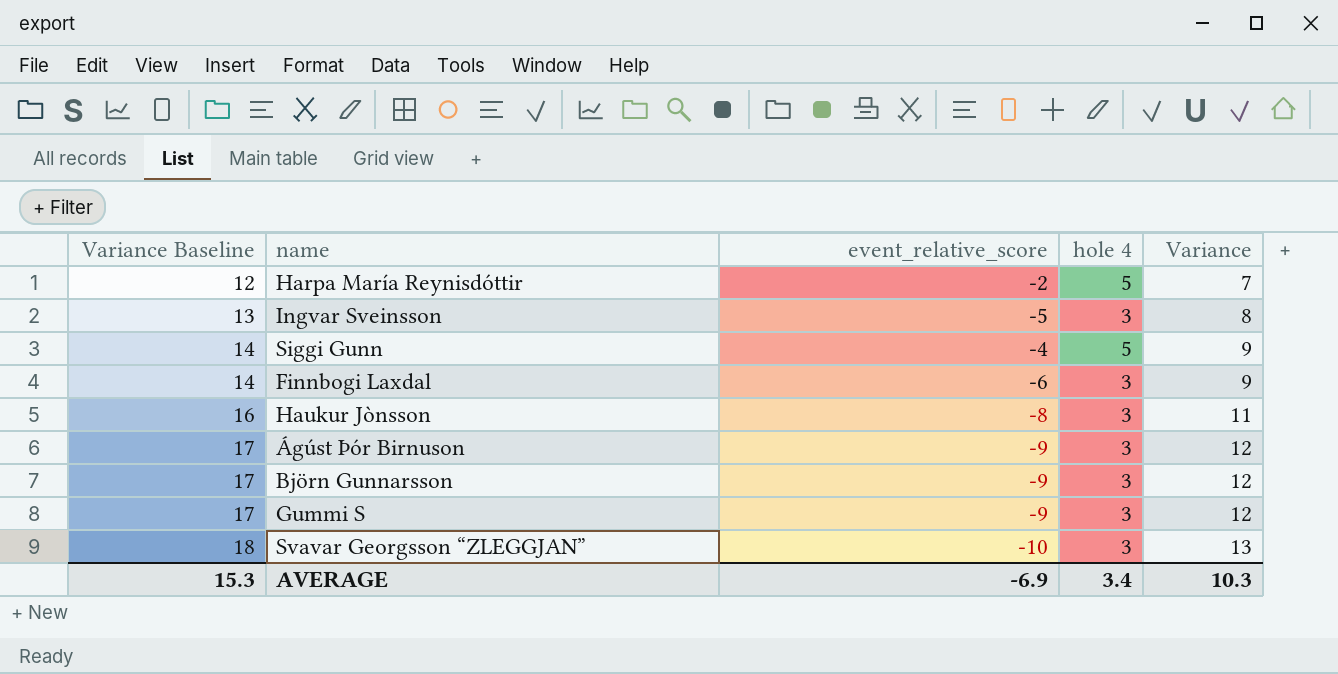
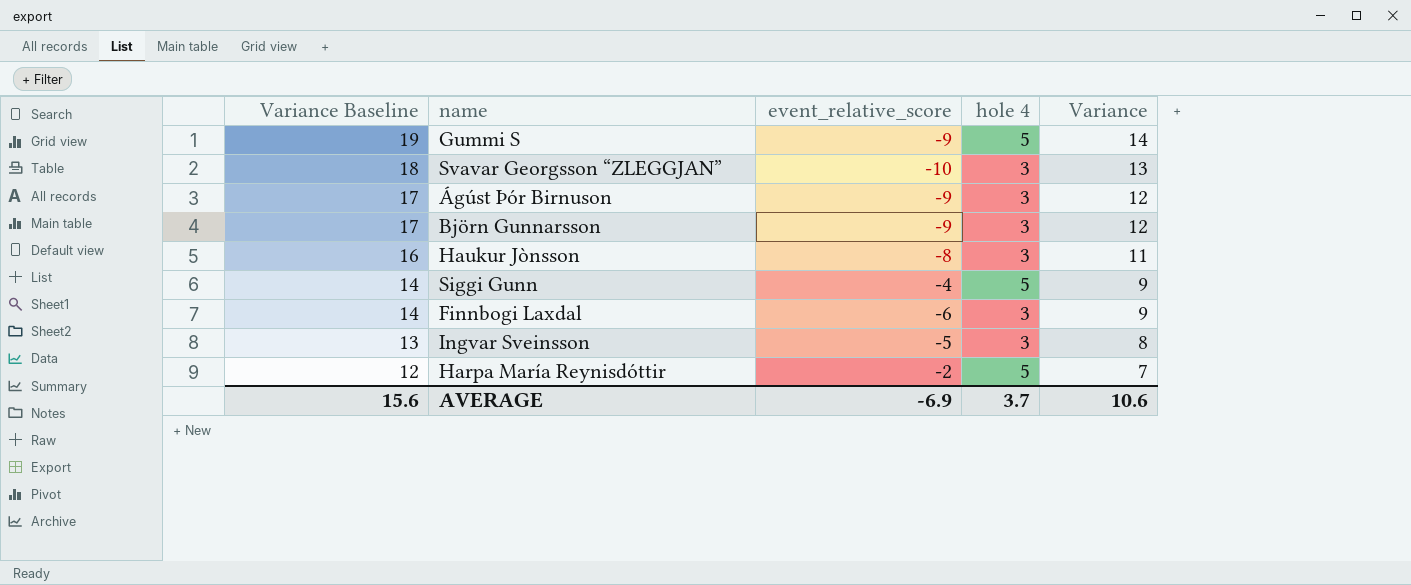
row order: Variance Baseline ascending -> Variance Baseline descending
Gummi S | Variance Baseline: 17 -> 19
Gummi S | hole 4: 3 -> 5
Gummi S | Variance: 12 -> 14
AVERAGE | Variance Baseline: 15.3 -> 15.6
AVERAGE | hole 4: 3.4 -> 3.7
AVERAGE | Variance: 10.3 -> 10.6

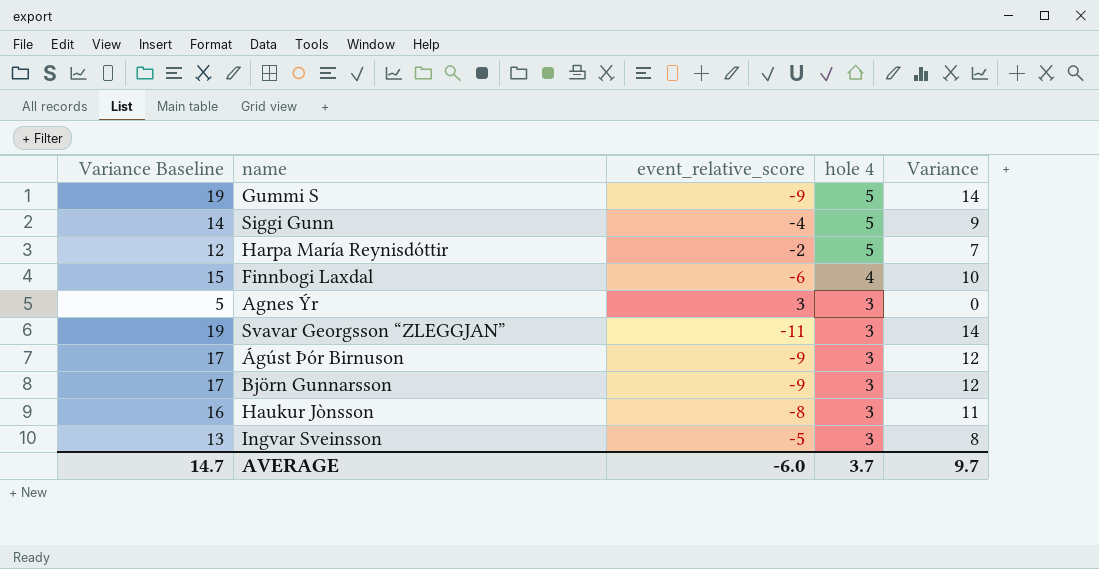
row order: Variance Baseline descending -> hole 4 descending
Finnbogi Laxdal | Variance Baseline: 14 -> 15
Finnbogi Laxdal | hole 4: 3 -> 4
Finnbogi Laxdal | Variance: 9 -> 10
row Agnes Ýr: none -> 5 | 3 | 3 | 0
Svavar Georgsson “ZLEGGJAN” | Variance Baseline: 18 -> 19
Svavar Georgsson “ZLEGGJAN” | event_relative_score: -10 -> -11
Svavar Georgsson “ZLEGGJAN” | Variance: 13 -> 14
AVERAGE | Variance Baseline: 15.6 -> 14.7
AVERAGE | event_relative_score: -6.9 -> -6.0
AVERAGE | Variance: 10.6 -> 9.7

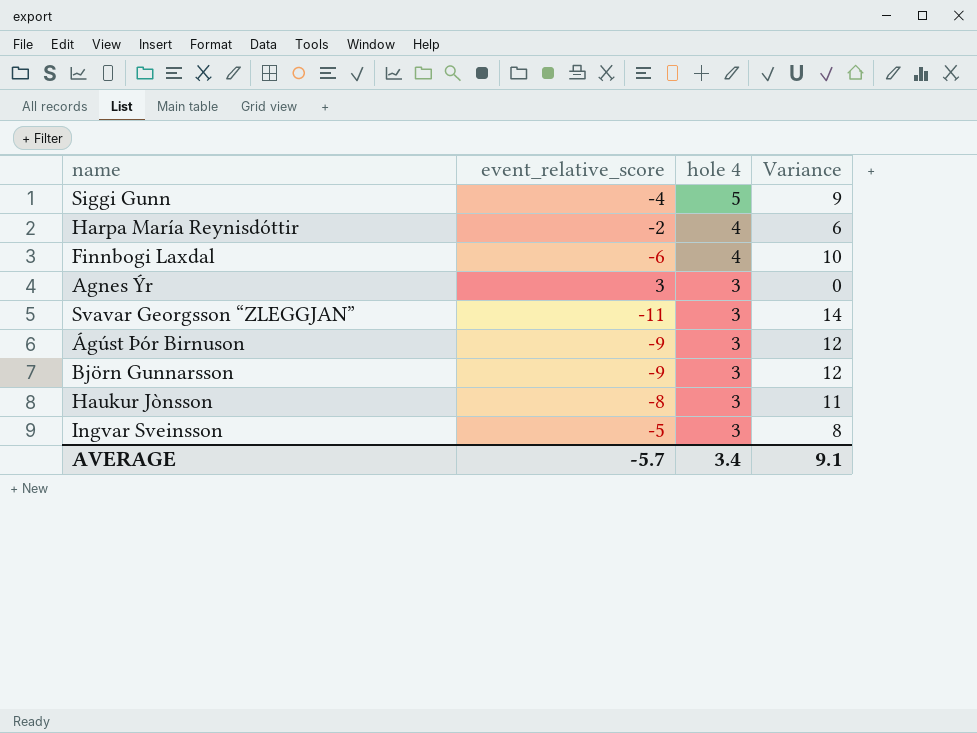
column Variance Baseline | formula: [Variance] + 5 -> none
row Gummi S: 19 | -9 | 5 | 14 -> none
Harpa María Reynisdóttir | hole 4: 5 -> 4
Harpa María Reynisdóttir | Variance: 7 -> 6
AVERAGE | event_relative_score: -6.0 -> -5.7
AVERAGE | hole 4: 3.7 -> 3.4
AVERAGE | Variance: 9.7 -> 9.1

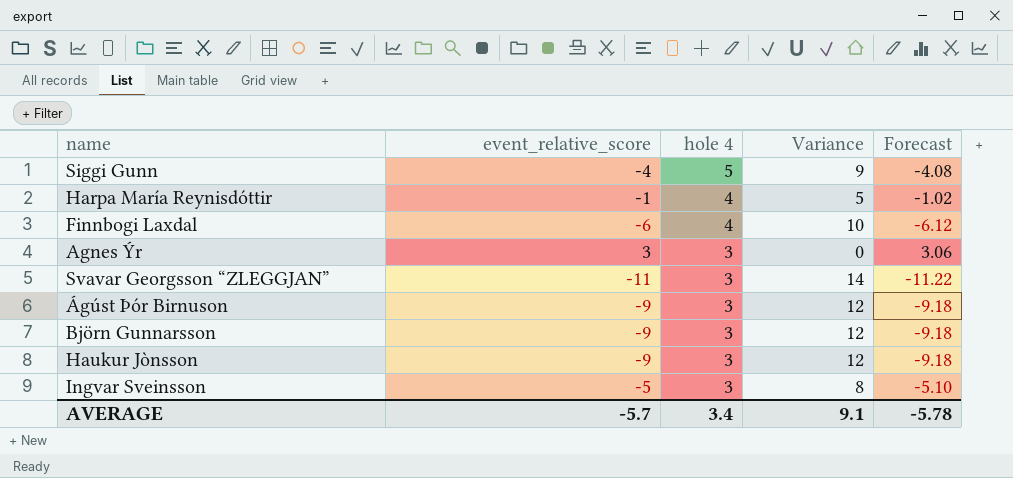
column Forecast | formula: none -> [event_relative_score] * 1.02
Harpa María Reynisdóttir | event_relative_score: -2 -> -1
Harpa María Reynisdóttir | Variance: 6 -> 5
Haukur Jònsson | event_relative_score: -8 -> -9
Haukur Jònsson | Variance: 11 -> 12

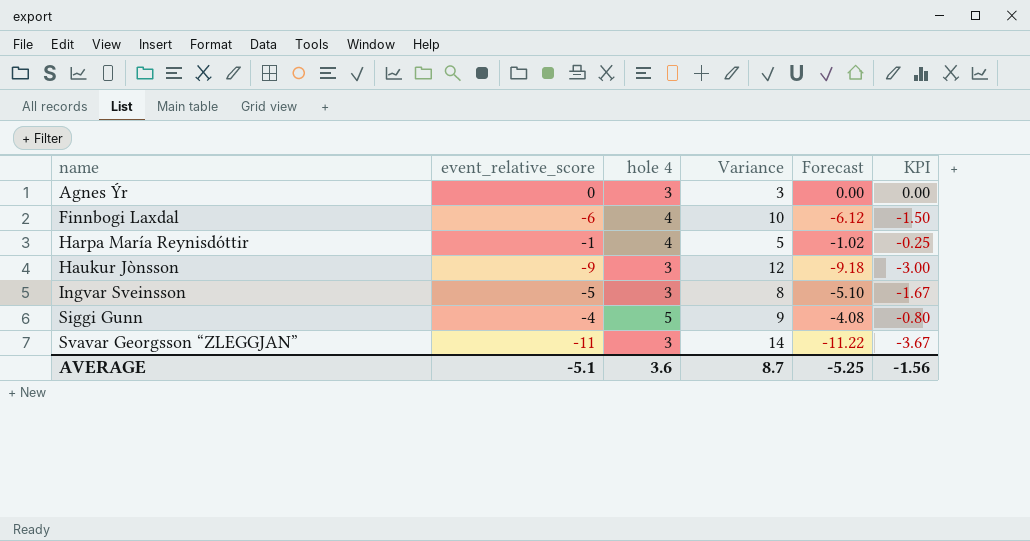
row order: hole 4 descending -> name ascending
column KPI | formula: none -> [event_relative_score] / [hole 4]
row Ágúst Þór Birnuson: -9 | 3 | 12 | -9.18 -> none
row Björn Gunnarsson: -9 | 3 | 12 | -9.18 -> none
Agnes Ýr | event_relative_score: 3 -> 0
Agnes Ýr | Variance: 0 -> 3
Agnes Ýr | Forecast: 3.06 -> 0.00
AVERAGE | event_relative_score: -5.7 -> -5.1
AVERAGE | hole 4: 3.4 -> 3.6
AVERAGE | Variance: 9.1 -> 8.7
AVERAGE | Forecast: -5.78 -> -5.25

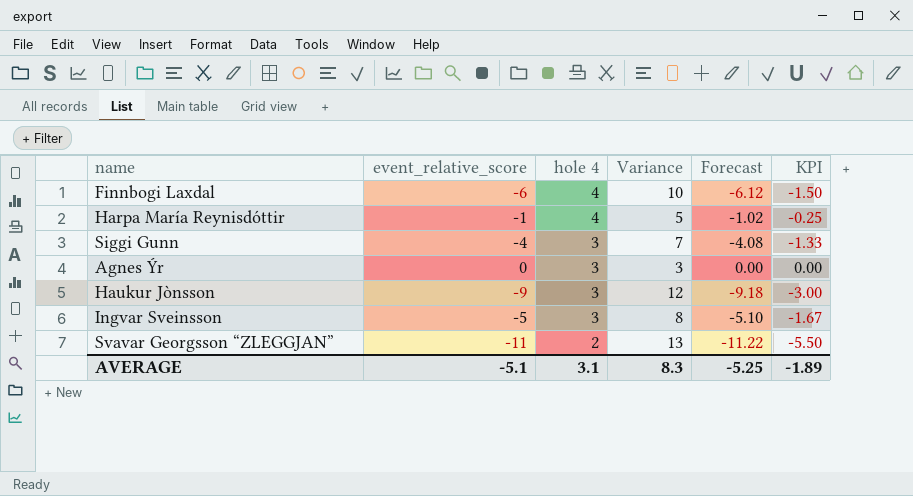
row order: name ascending -> hole 4 descending
Siggi Gunn | hole 4: 5 -> 3
Siggi Gunn | Variance: 9 -> 7
Siggi Gunn | KPI: -0.80 -> -1.33
Svavar Georgsson “ZLEGGJAN” | hole 4: 3 -> 2
Svavar Georgsson “ZLEGGJAN” | Variance: 14 -> 13
Svavar Georgsson “ZLEGGJAN” | KPI: -3.67 -> -5.50
AVERAGE | hole 4: 3.6 -> 3.1
AVERAGE | Variance: 8.7 -> 8.3
AVERAGE | KPI: -1.56 -> -1.89

